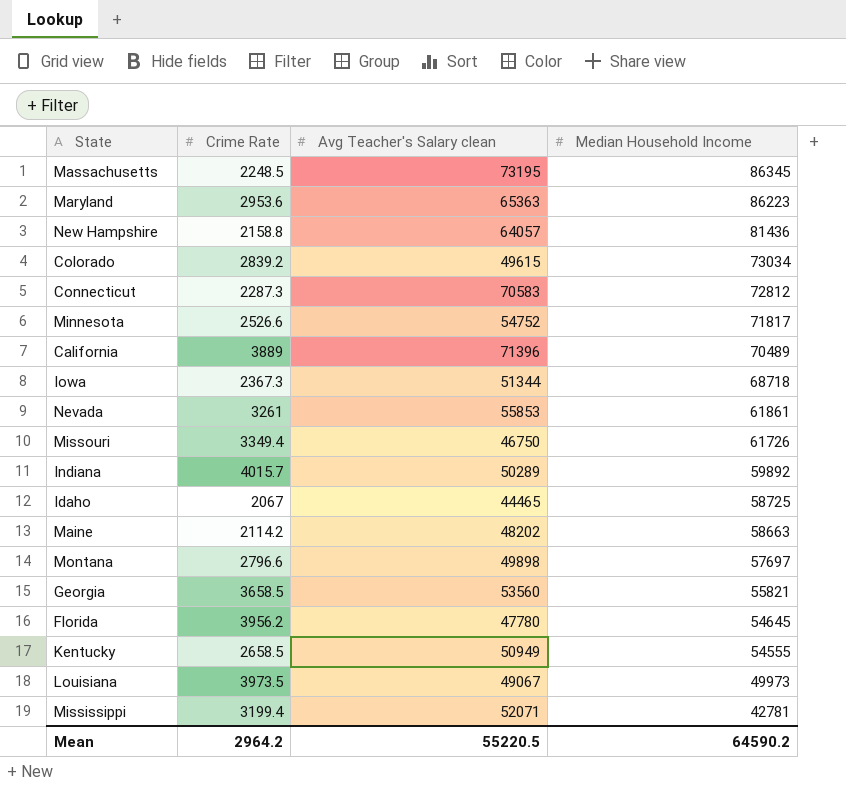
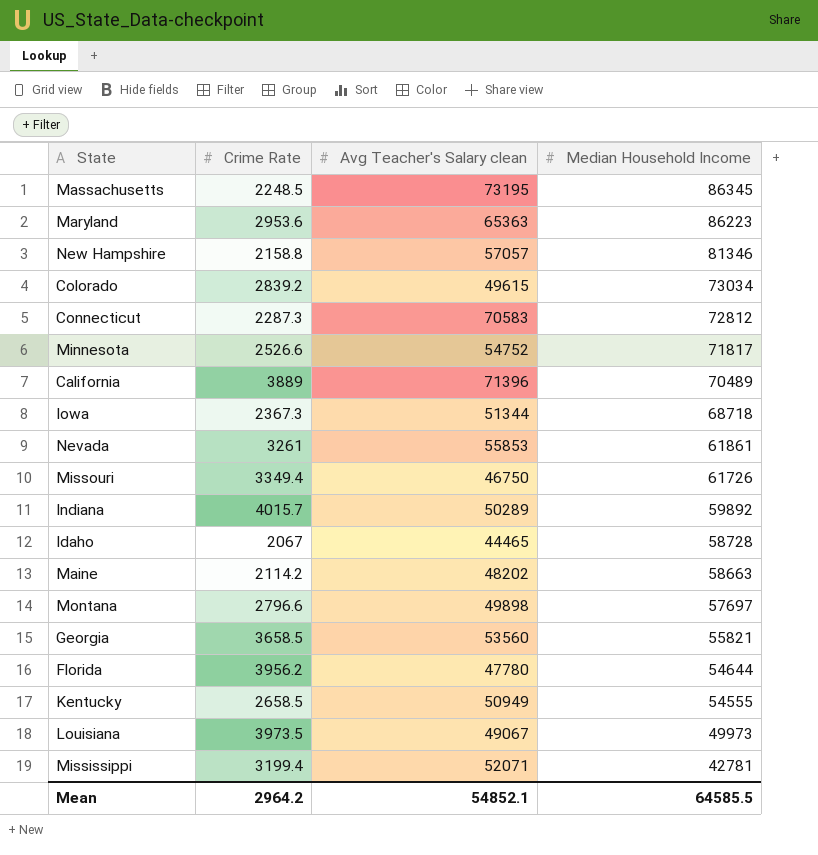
New Hampshire | Avg Teacher's Salary clean: 64057 -> 57057
New Hampshire | Median Household Income: 81436 -> 81346
Idaho | Median Household Income: 58725 -> 58728
Florida | Median Household Income: 54645 -> 54644
Mean | Avg Teacher's Salary clean: 55220.5 -> 54852.1
Mean | Median Household Income: 64590.2 -> 64585.5

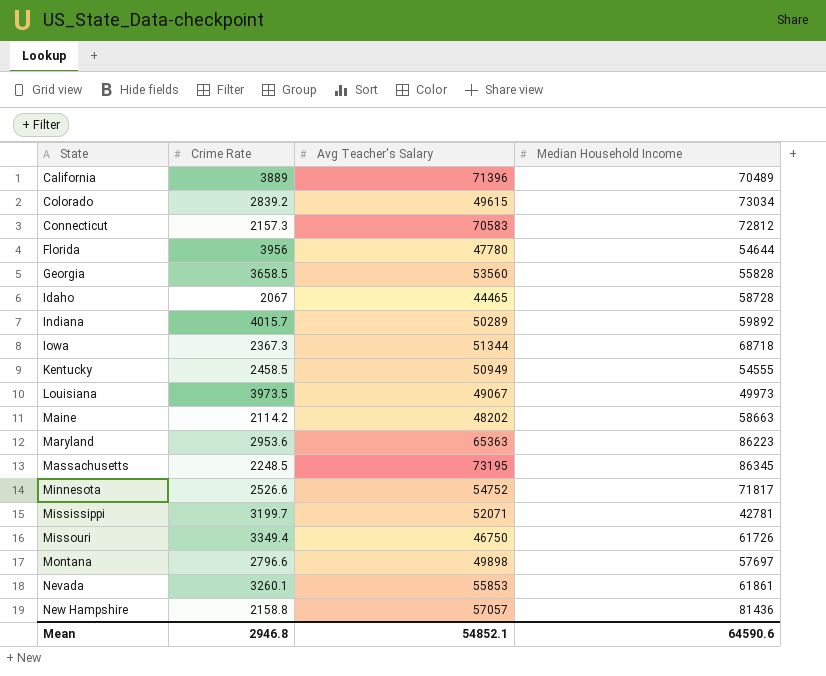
row order: Median Household Income descending -> State ascending
column name: Avg Teacher's Salary clean -> Avg Teacher's Salary
Connecticut | Crime Rate: 2287.3 -> 2157.3
Florida | Crime Rate: 3956.2 -> 3956
Georgia | Median Household Income: 55821 -> 55828
Kentucky | Crime Rate: 2658.5 -> 2458.5
Mississippi | Crime Rate: 3199.4 -> 3199.7
Nevada | Crime Rate: 3261 -> 3260.1
New Hampshire | Median Household Income: 81346 -> 81436
Mean | Crime Rate: 2964.2 -> 2946.8
Mean | Median Household Income: 64585.5 -> 64590.6

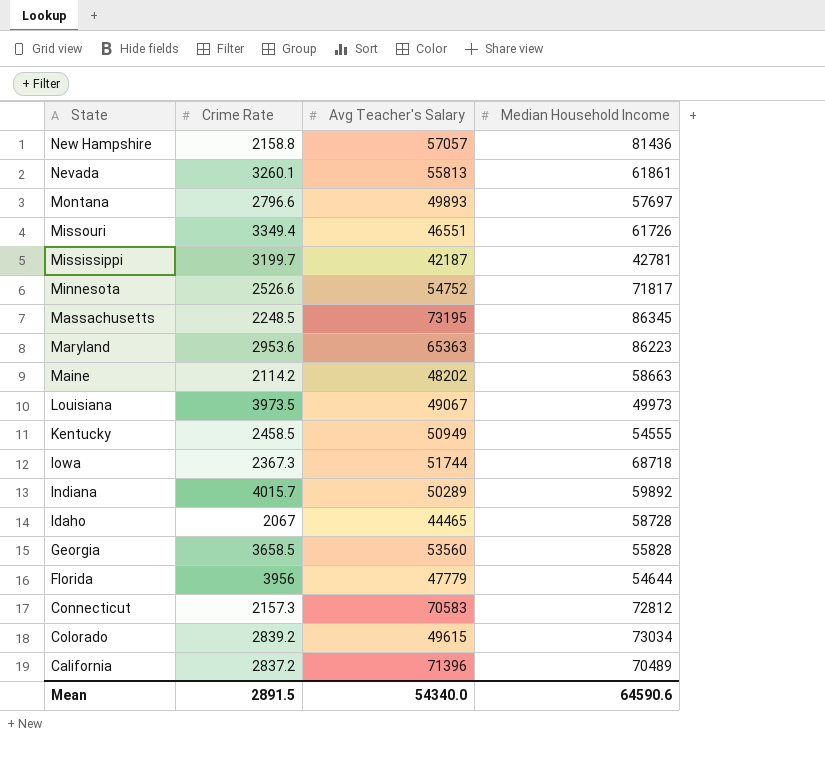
row order: State ascending -> State descending
Nevada | Avg Teacher's Salary: 55853 -> 55813
Montana | Avg Teacher's Salary: 49898 -> 49893
Missouri | Avg Teacher's Salary: 46750 -> 46551
Mississippi | Avg Teacher's Salary: 52071 -> 42187
Iowa | Avg Teacher's Salary: 51344 -> 51744
Florida | Avg Teacher's Salary: 47780 -> 47779
California | Crime Rate: 3889 -> 2837.2
Mean | Crime Rate: 2946.8 -> 2891.5
Mean | Avg Teacher's Salary: 54852.1 -> 54340.0

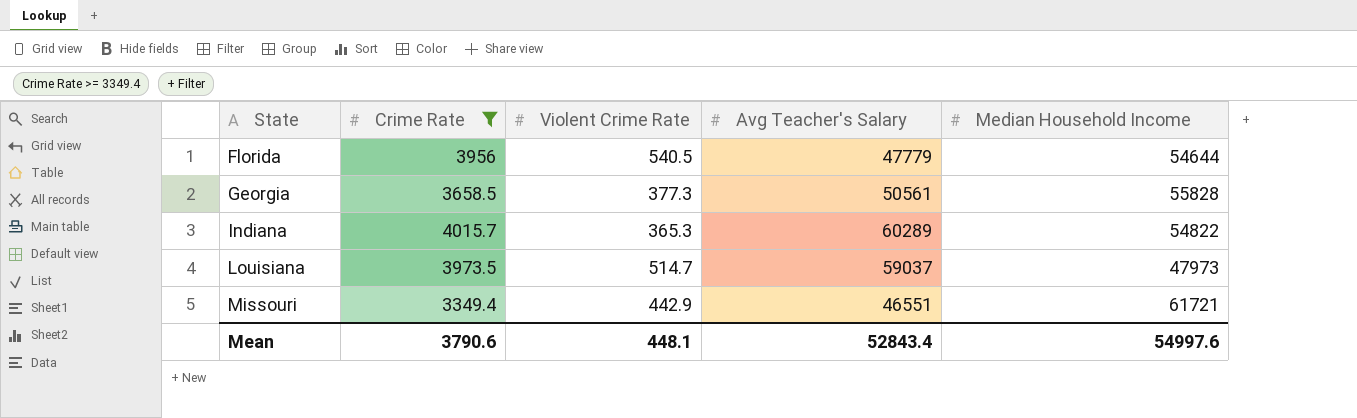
filter: none -> Crime Rate >= 3349.4
row order: State descending -> State ascending
column Violent Crime Rate | position: none -> 3
Georgia | Avg Teacher's Salary: 53560 -> 50561
Indiana | Avg Teacher's Salary: 50289 -> 60289
Indiana | Median Household Income: 59892 -> 54822
Louisiana | Avg Teacher's Salary: 49067 -> 59037
Louisiana | Median Household Income: 49973 -> 47973
Missouri | Median Household Income: 61726 -> 61721
Mean | Crime Rate: 2891.5 -> 3790.6
Mean | Avg Teacher's Salary: 54340.0 -> 52843.4
Mean | Median Household Income: 64590.6 -> 54997.6

